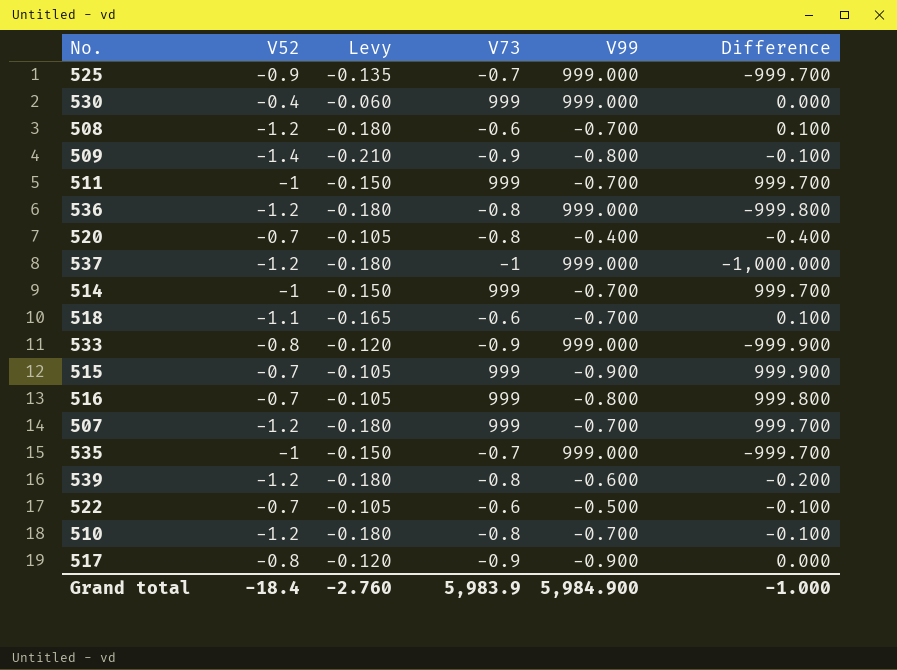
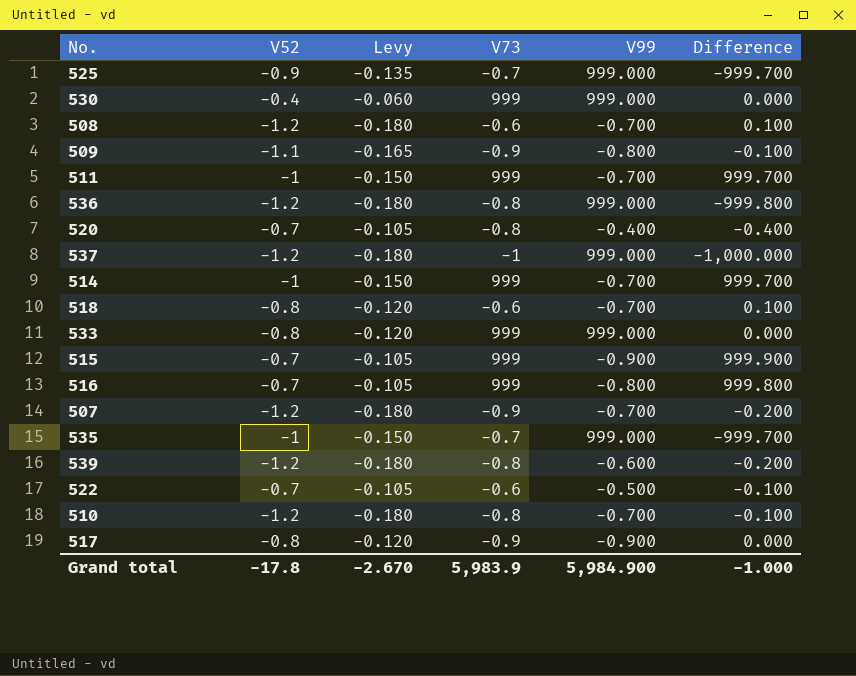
509 | V52: -1.4 -> -1.1
509 | Levy: -0.210 -> -0.165
518 | V52: -1.1 -> -0.8
518 | Levy: -0.165 -> -0.120
533 | V73: -0.9 -> 999
533 | Difference: -999.900 -> 0.000
507 | V73: 999 -> -0.9
507 | Difference: 999.700 -> -0.200
Grand total | V52: -18.4 -> -17.8
Grand total | Levy: -2.760 -> -2.670

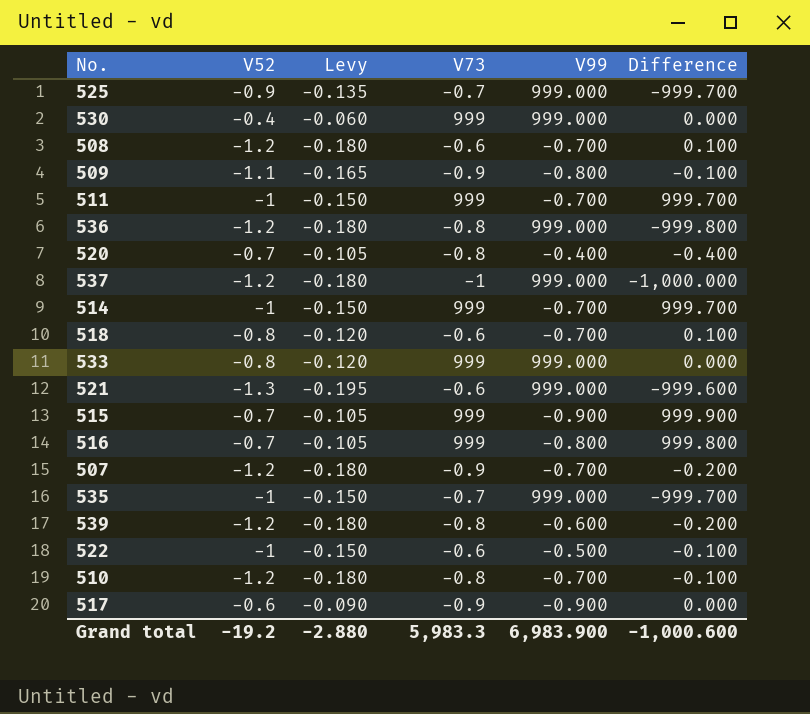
row 521: none -> -1.3 | -0.195 | -0.6 | 999.000 | -999.600
522 | V52: -0.7 -> -1
522 | Levy: -0.105 -> -0.150
517 | V52: -0.8 -> -0.6
517 | Levy: -0.120 -> -0.090
Grand total | V52: -17.8 -> -19.2
Grand total | Levy: -2.670 -> -2.880
Grand total | V73: 5,983.9 -> 5,983.3
Grand total | V99: 5,984.900 -> 6,983.900
Grand total | Difference: -1.000 -> -1,000.600

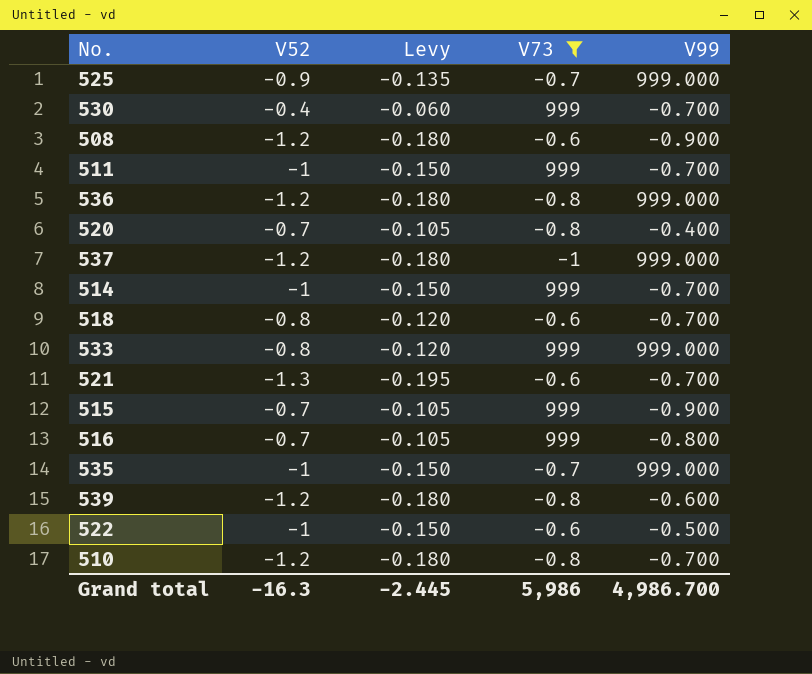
filter: none -> V73 != -0.9
column Difference | formula: [V73] - [V99] -> none
530 | V99: 999.000 -> -0.700
508 | V99: -0.700 -> -0.900
521 | V99: 999.000 -> -0.700
Grand total | V52: -19.2 -> -16.3
Grand total | Levy: -2.880 -> -2.445
Grand total | V73: 5,983.3 -> 5,986
Grand total | V99: 6,983.900 -> 4,986.700

